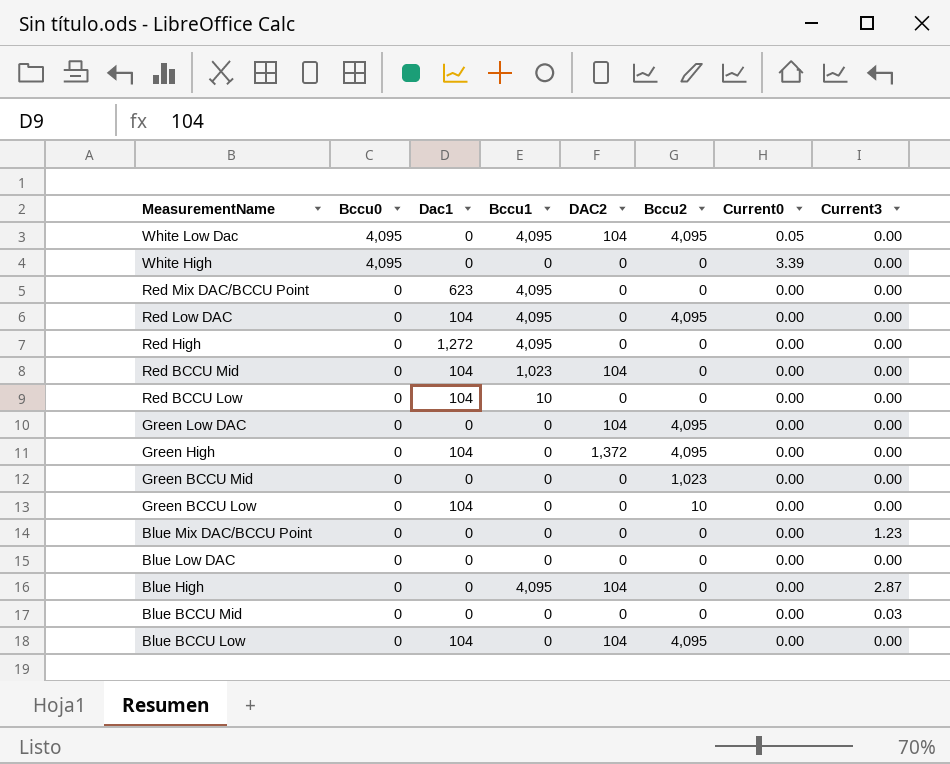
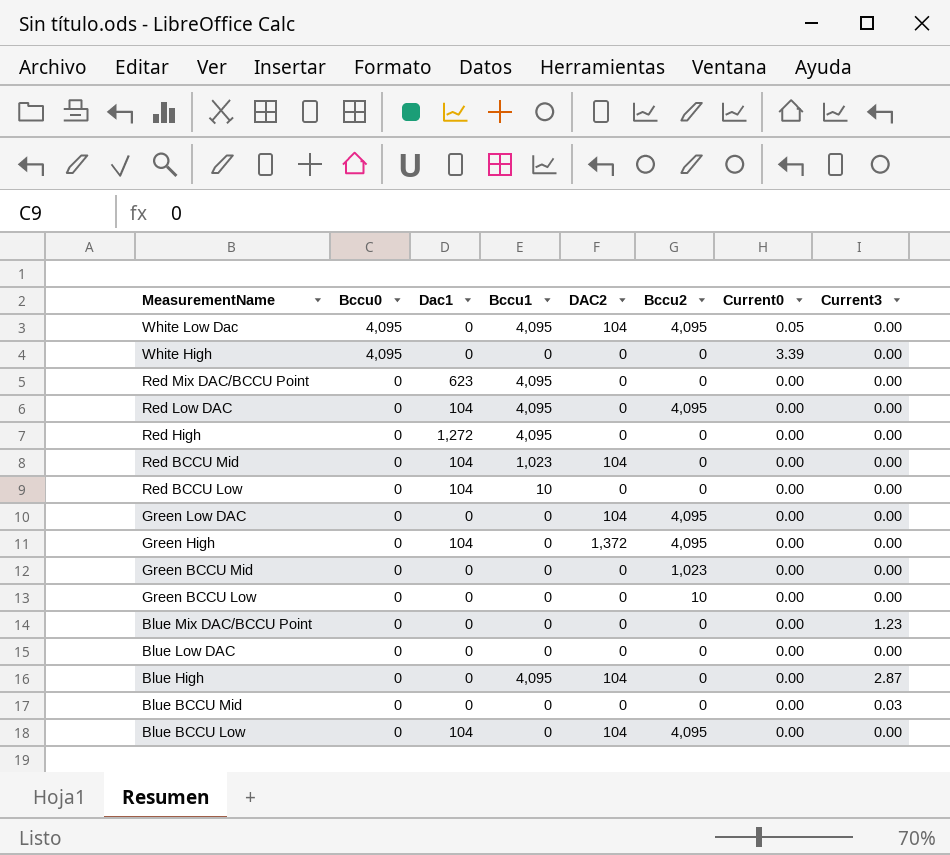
Green BCCU Low | Dac1: 104 -> 0

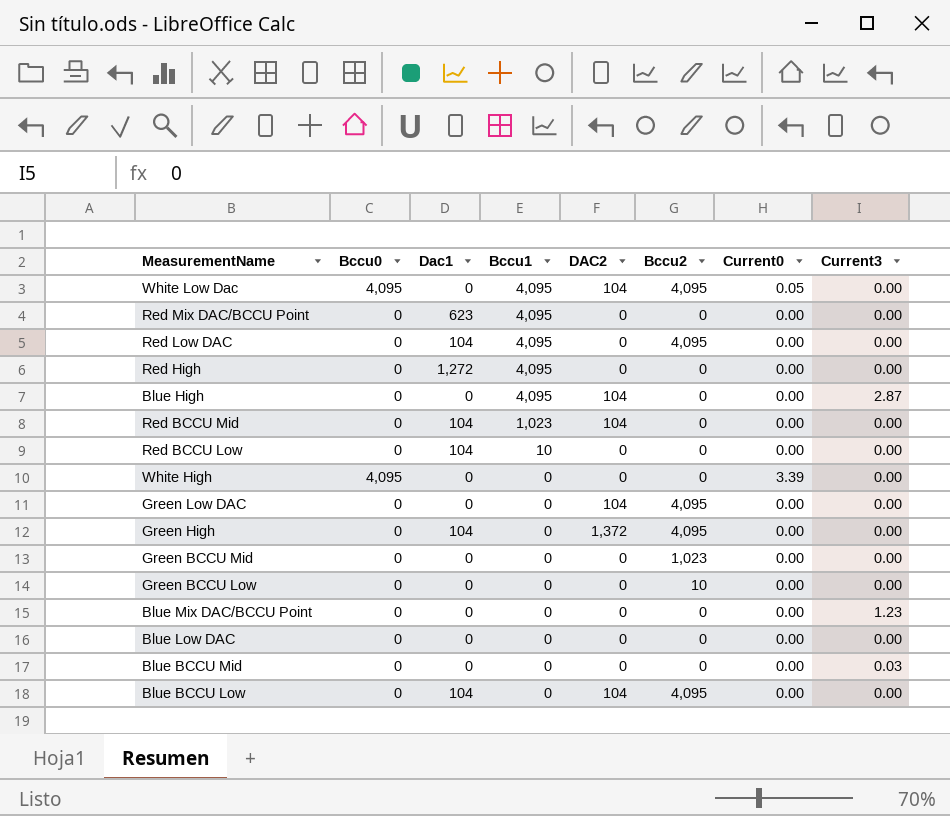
row order: MeasurementName descending -> Bccu1 descending

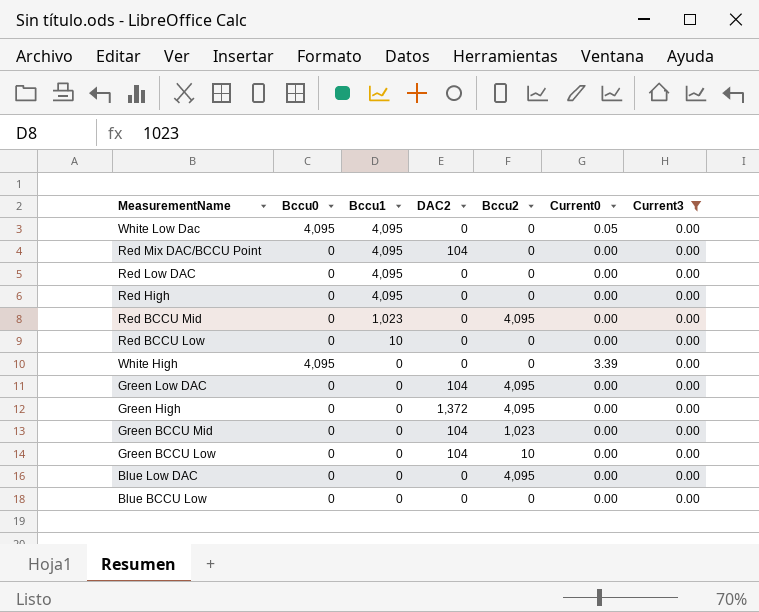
filter: none -> Current3 = 0.00
column Dac1 | position: 3 -> none
White Low Dac | DAC2: 104 -> 0
White Low Dac | Bccu2: 4,095 -> 0
Red Mix DAC/BCCU Point | DAC2: 0 -> 104
Red Low DAC | Bccu2: 4,095 -> 0
Red BCCU Mid | DAC2: 104 -> 0
Red BCCU Mid | Bccu2: 0 -> 4,095
Green BCCU Mid | DAC2: 0 -> 104
Green BCCU Low | DAC2: 0 -> 104
Blue Low DAC | Bccu2: 0 -> 4,095
Blue BCCU Low | DAC2: 104 -> 0
Blue BCCU Low | Bccu2: 4,095 -> 0

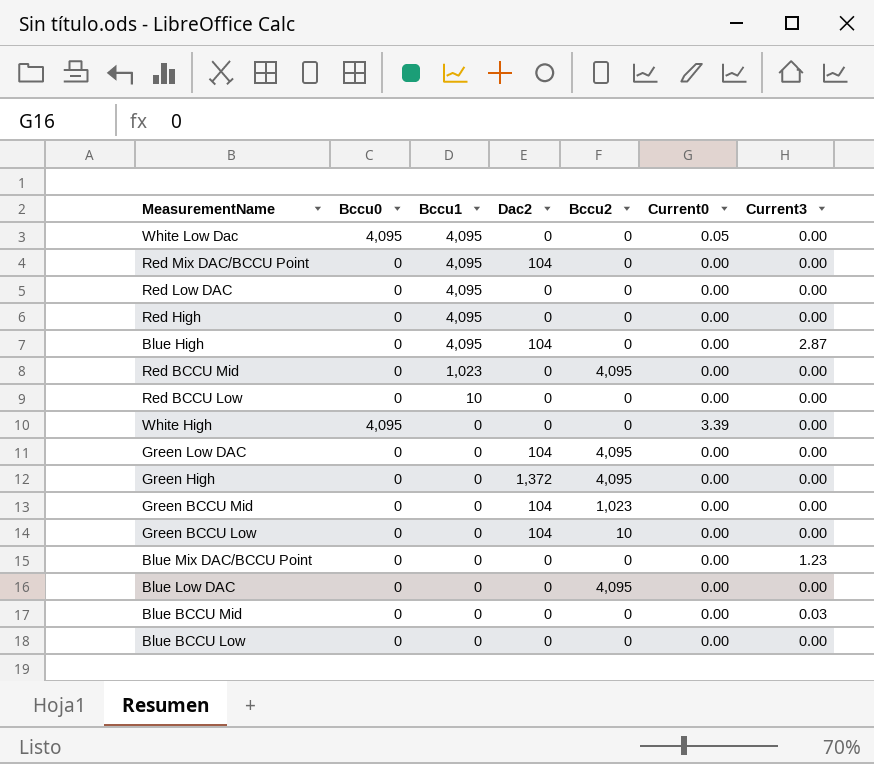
filter: Current3 = 0.00 -> none
column name: DAC2 -> Dac2

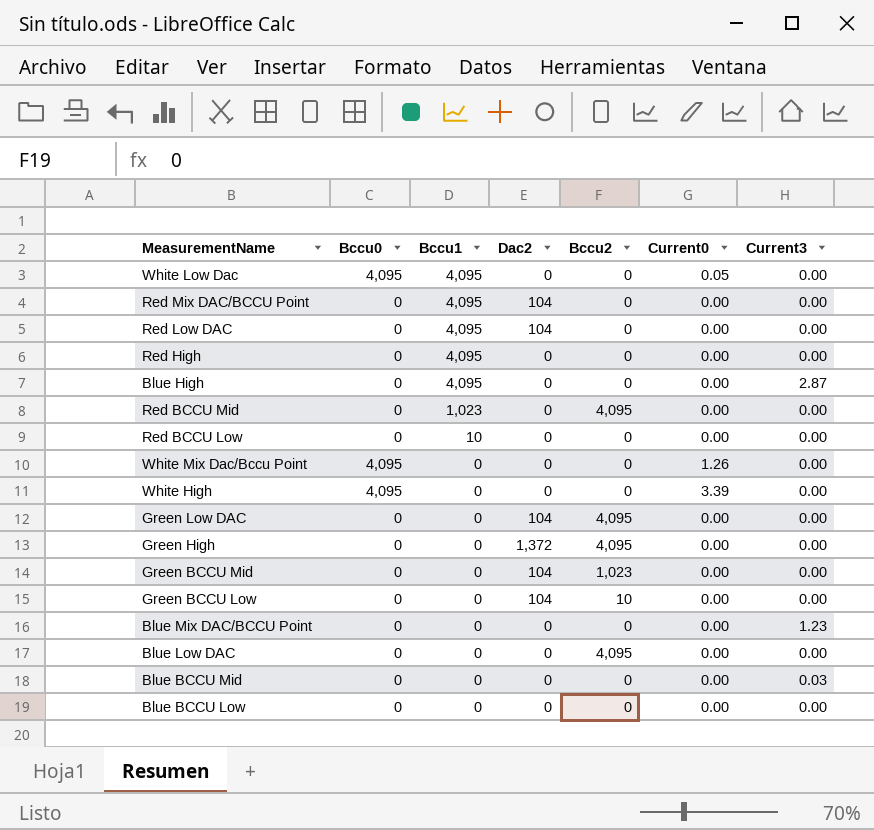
Red Low DAC | Dac2: 0 -> 104
Blue High | Dac2: 104 -> 0
row White Mix Dac/Bccu Point: none -> 4,095 | 0 | 0 | 0 | 1.26 | 0.00

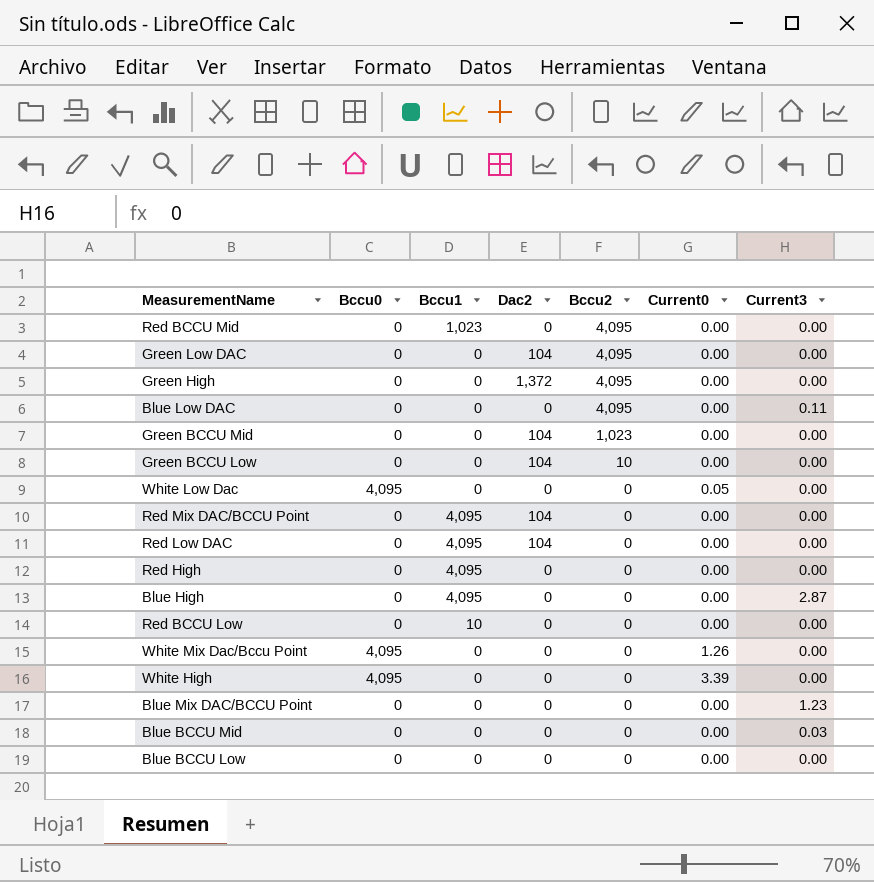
row order: Bccu1 descending -> Bccu2 descending
Blue Low DAC | Current3: 0.00 -> 0.11
White Low Dac | Bccu1: 4,095 -> 0

